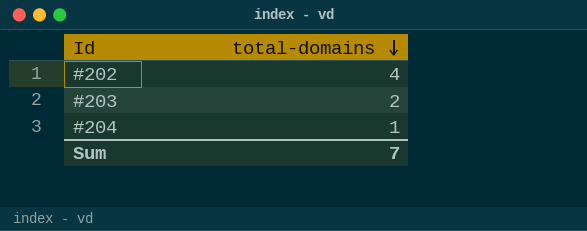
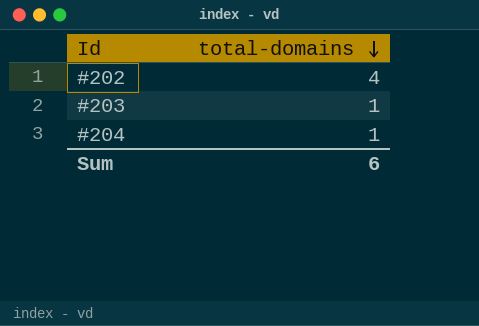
#203 | total-domains: 2 -> 1
Sum | total-domains: 7 -> 6

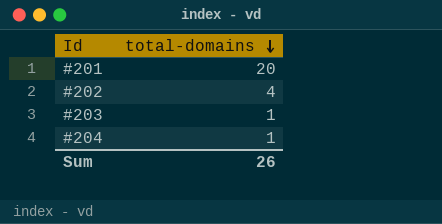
row #201: none -> 20
Sum | total-domains: 6 -> 26

